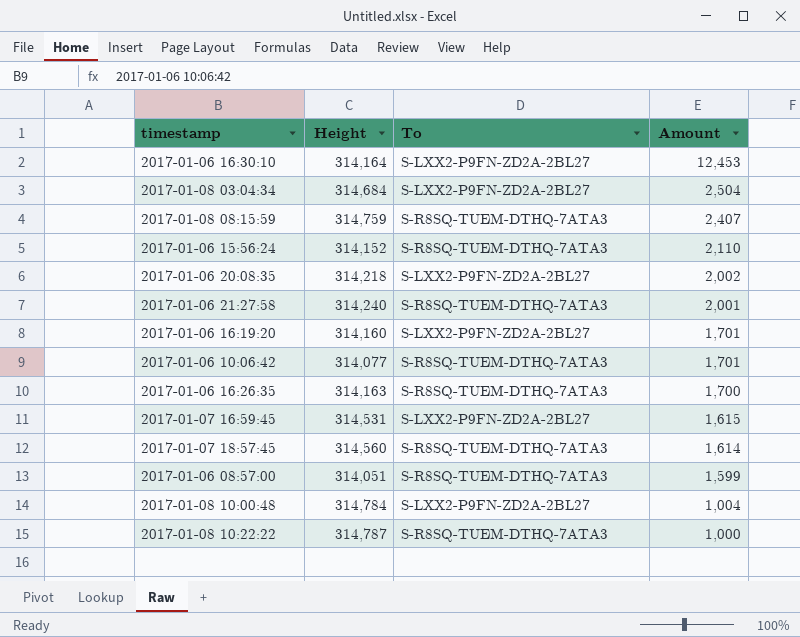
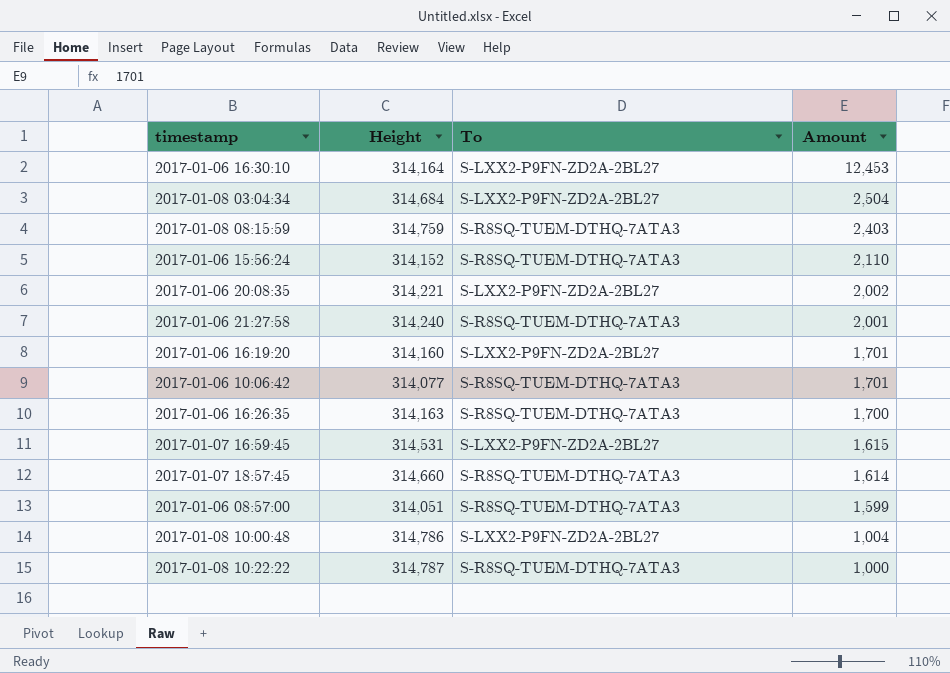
2017-01-08 08:15:59 | Amount: 2,407 -> 2,403
2017-01-06 20:08:35 | Height: 314,218 -> 314,221
2017-01-07 18:57:45 | Height: 314,560 -> 314,660
2017-01-08 10:00:48 | Height: 314,784 -> 314,786

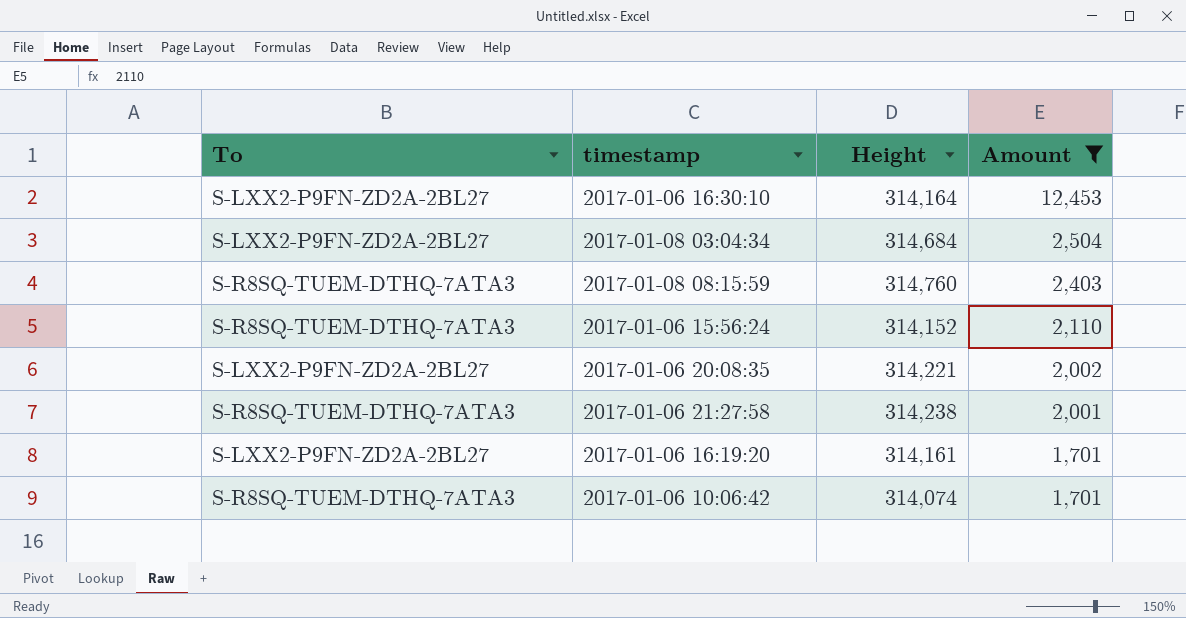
filter: none -> Amount >= 1,701
column To | position: 3 -> 1
2017-01-08 08:15:59 | Height: 314,759 -> 314,760
2017-01-06 21:27:58 | Height: 314,240 -> 314,238
2017-01-06 16:19:20 | Height: 314,160 -> 314,161
2017-01-06 10:06:42 | Height: 314,077 -> 314,074

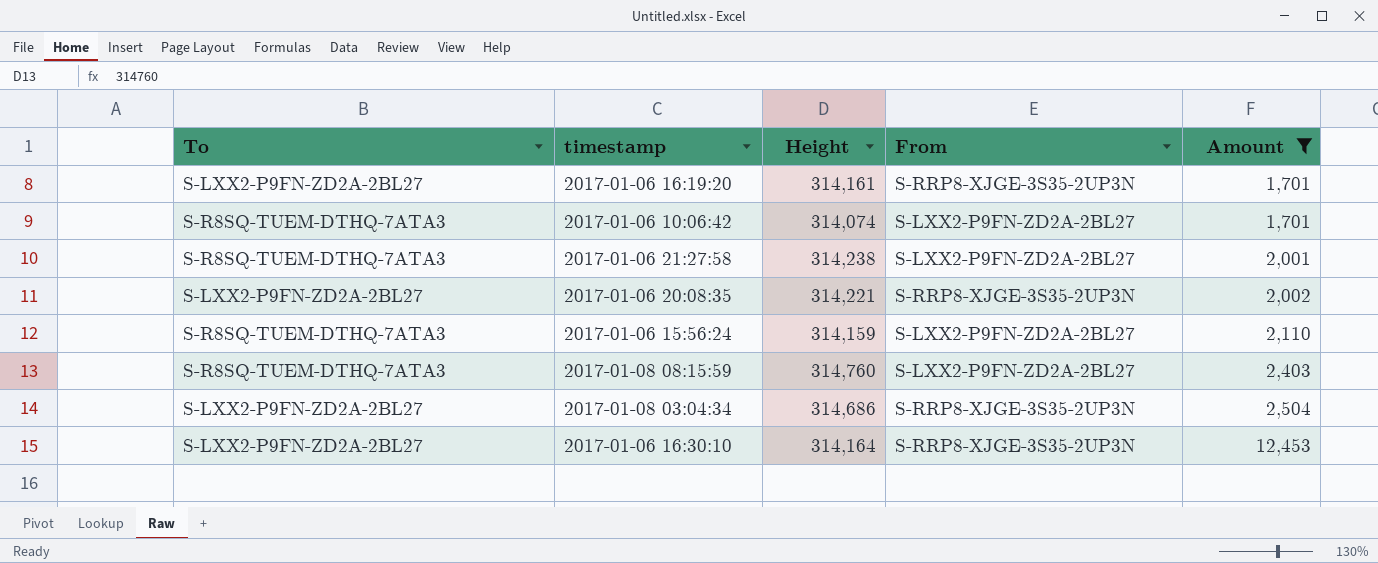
row order: Amount descending -> Amount ascending
column From | position: none -> 4
2017-01-06 15:56:24 | Height: 314,152 -> 314,159
2017-01-08 03:04:34 | Height: 314,684 -> 314,686

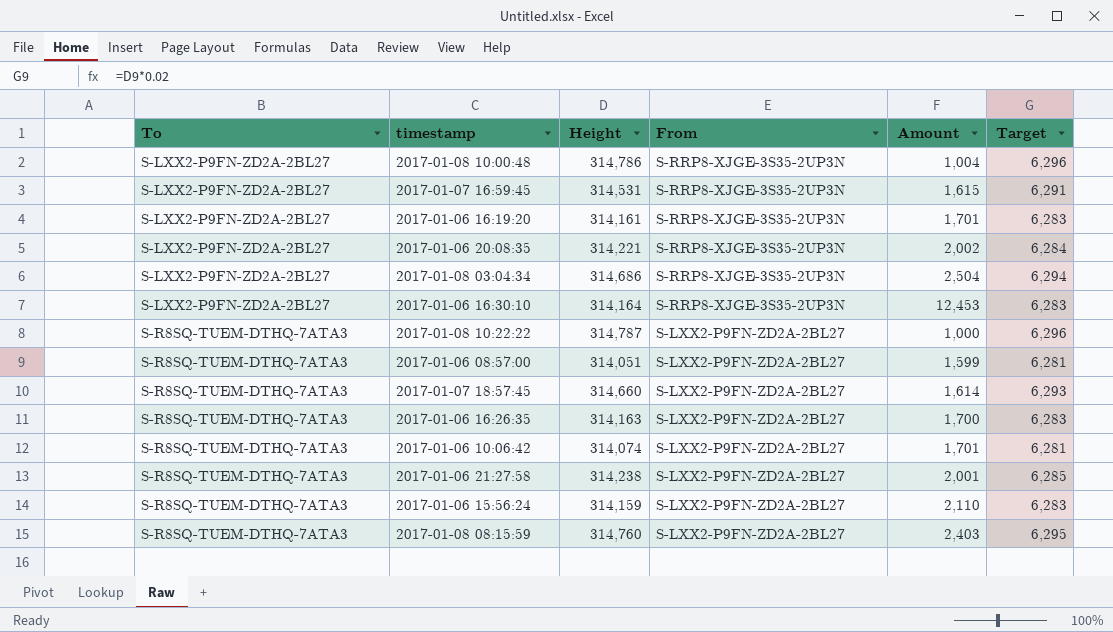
filter: Amount >= 1,701 -> none
row order: Amount ascending -> To ascending
column Target | formula: none -> [Height] * 0.02

